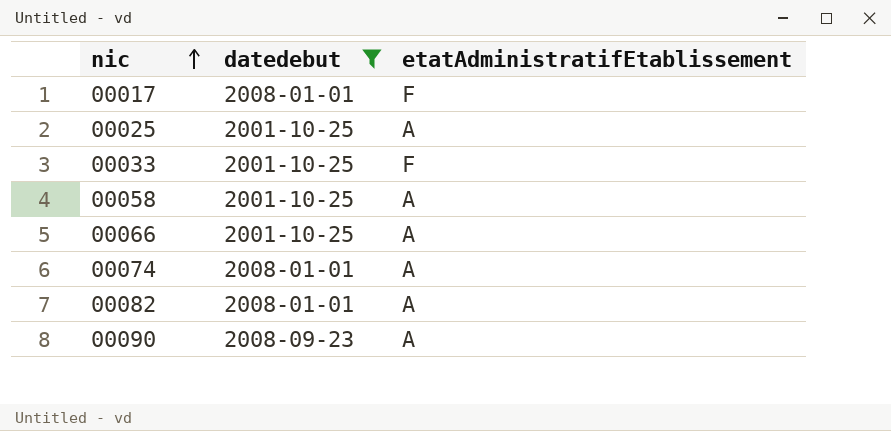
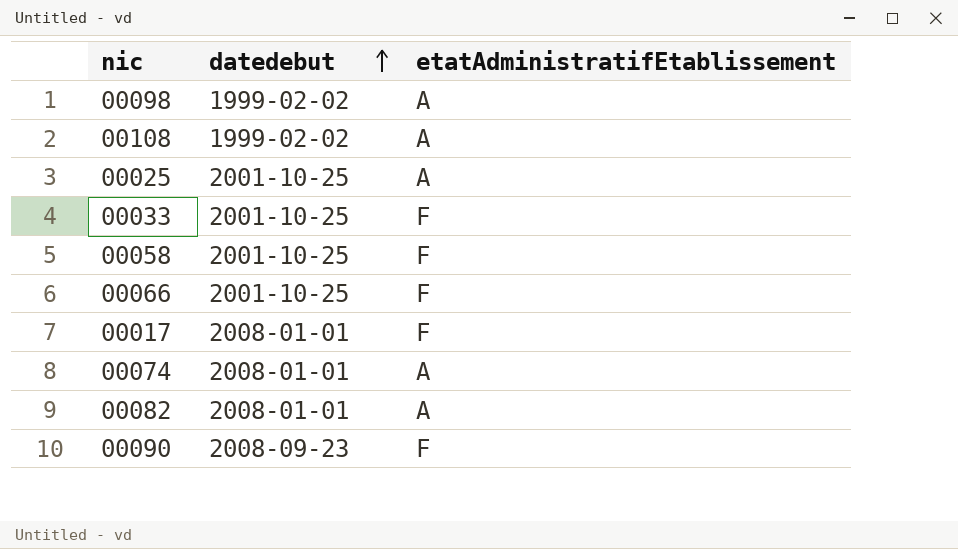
filter: datedebut != 1999-02-02 -> none
row order: nic ascending -> datedebut ascending
00058 | etatAdministratifEtablissement: A -> F
00066 | etatAdministratifEtablissement: A -> F
00090 | etatAdministratifEtablissement: A -> F

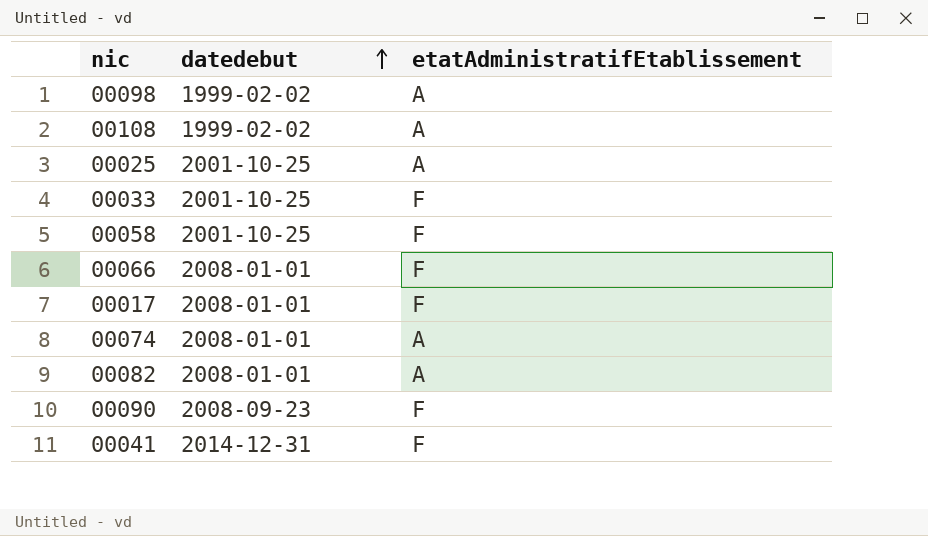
00066 | datedebut: 2001-10-25 -> 2008-01-01
row 00041: none -> 2014-12-31 | F

